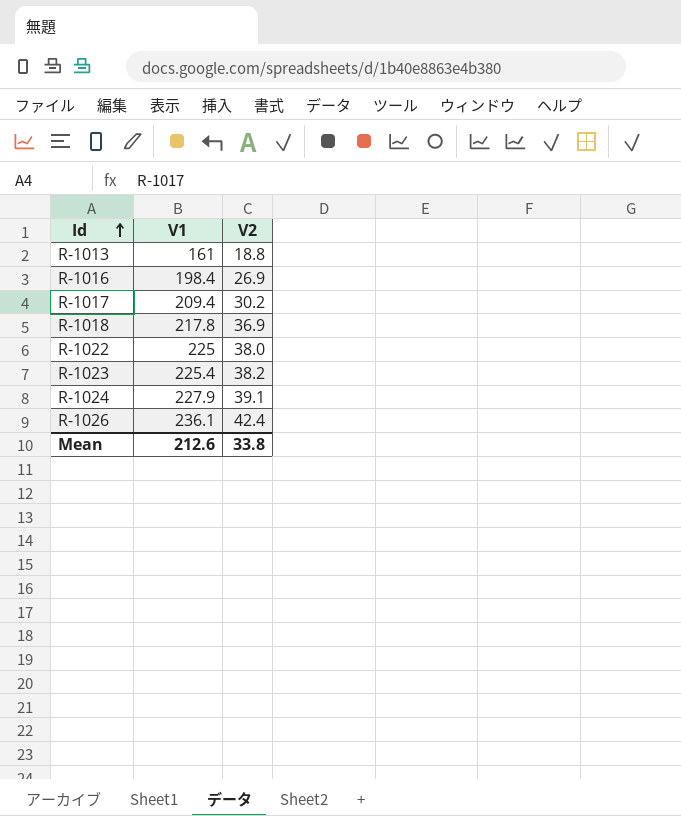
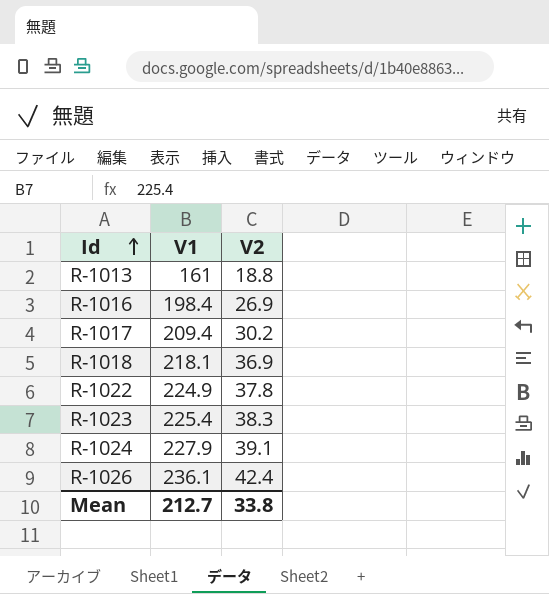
R-1018 | V1: 217.8 -> 218.1
R-1022 | V1: 225 -> 224.9
R-1022 | V2: 38.0 -> 37.8
R-1023 | V2: 38.2 -> 38.3
Mean | V1: 212.6 -> 212.7

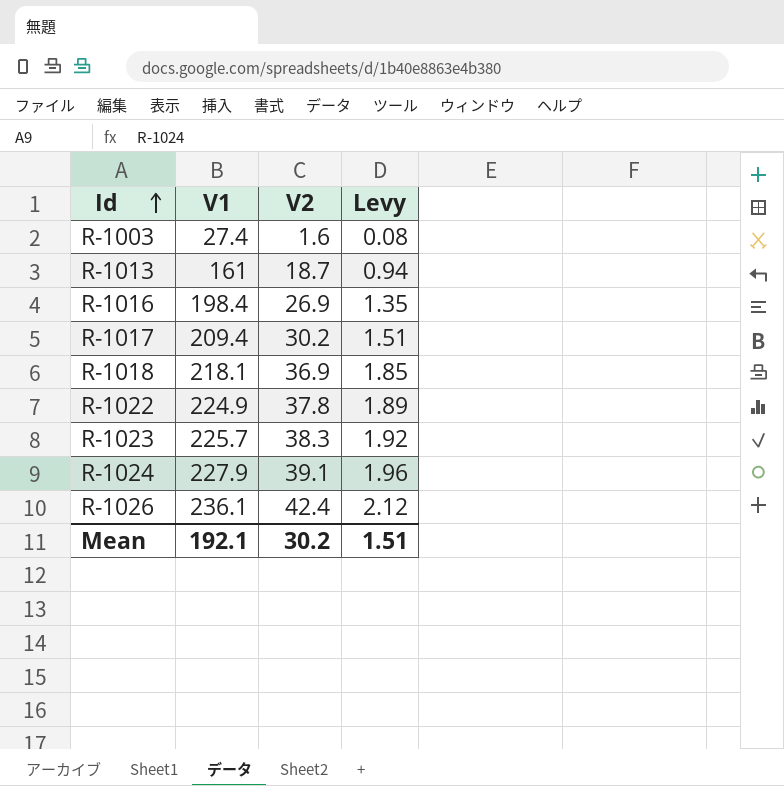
column Levy | formula: none -> [V2] * 0.05
row R-1003: none -> 27.4 | 1.6 | 0.08
R-1013 | V2: 18.8 -> 18.7
R-1023 | V1: 225.4 -> 225.7
Mean | V1: 212.7 -> 192.1
Mean | V2: 33.8 -> 30.2

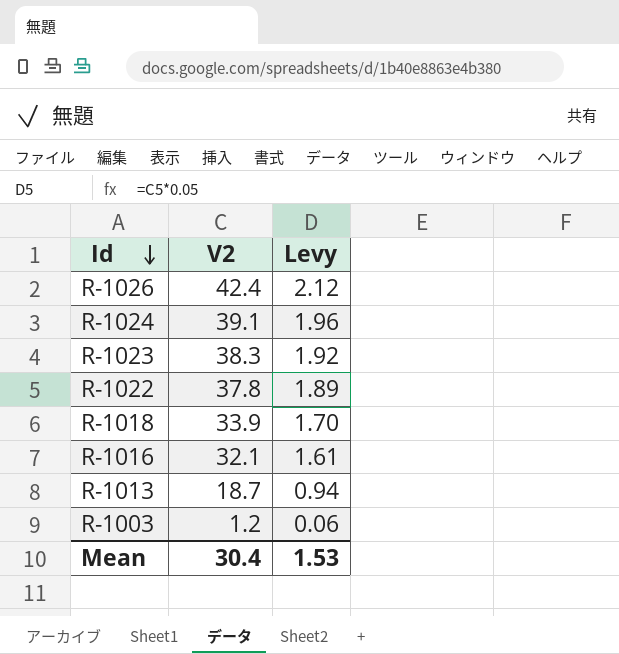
row order: Id ascending -> Id descending
column V1 | position: 2 -> none
row R-1017: 209.4 | 30.2 | 1.51 -> none
R-1018 | V2: 36.9 -> 33.9
R-1018 | Levy: 1.85 -> 1.70
R-1016 | V2: 26.9 -> 32.1
R-1016 | Levy: 1.35 -> 1.61
R-1003 | V2: 1.6 -> 1.2
R-1003 | Levy: 0.08 -> 0.06
Mean | V2: 30.2 -> 30.4
Mean | Levy: 1.51 -> 1.53

